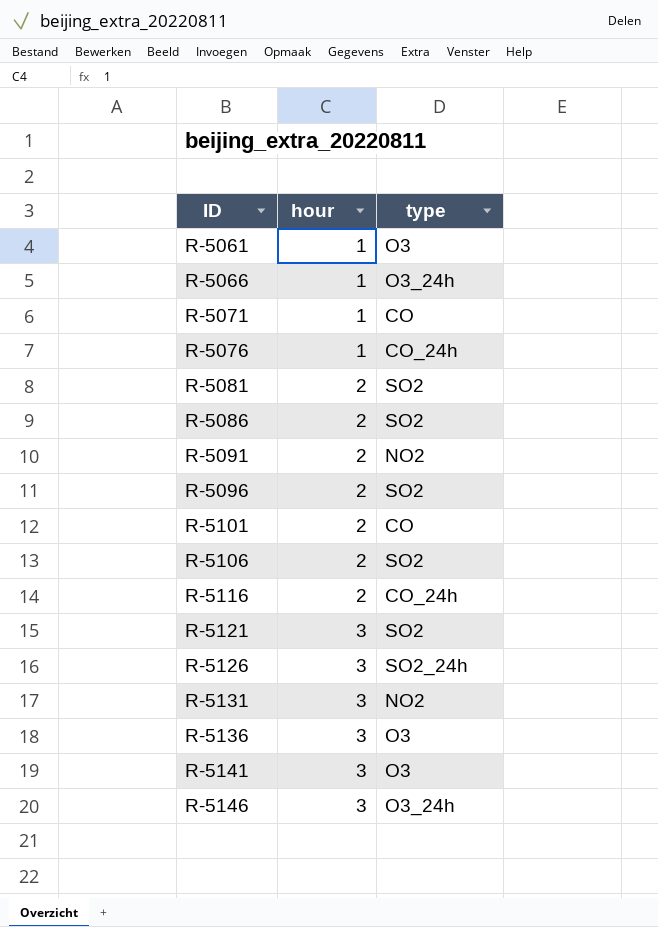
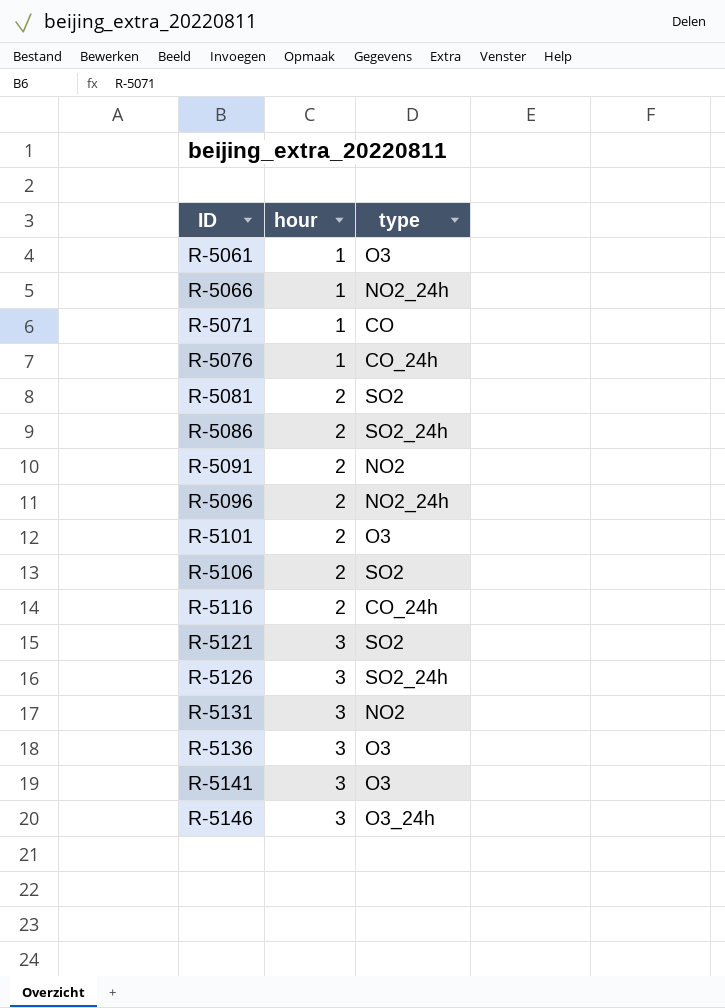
R-5066 | type: O3_24h -> NO2_24h
R-5086 | type: SO2 -> SO2_24h
R-5096 | type: SO2 -> NO2_24h
R-5101 | type: CO -> O3

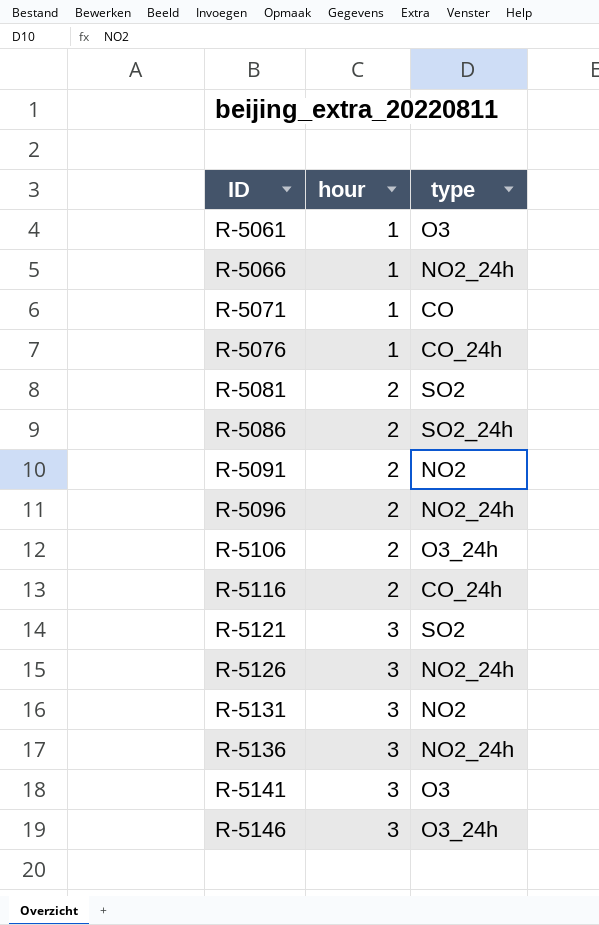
row R-5101: 2 | O3 -> none
R-5106 | type: SO2 -> O3_24h
R-5126 | type: SO2_24h -> NO2_24h
R-5136 | type: O3 -> NO2_24h

